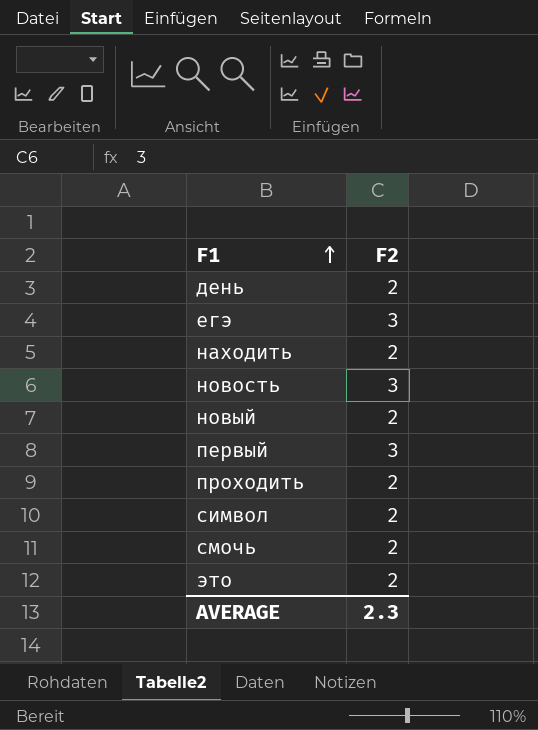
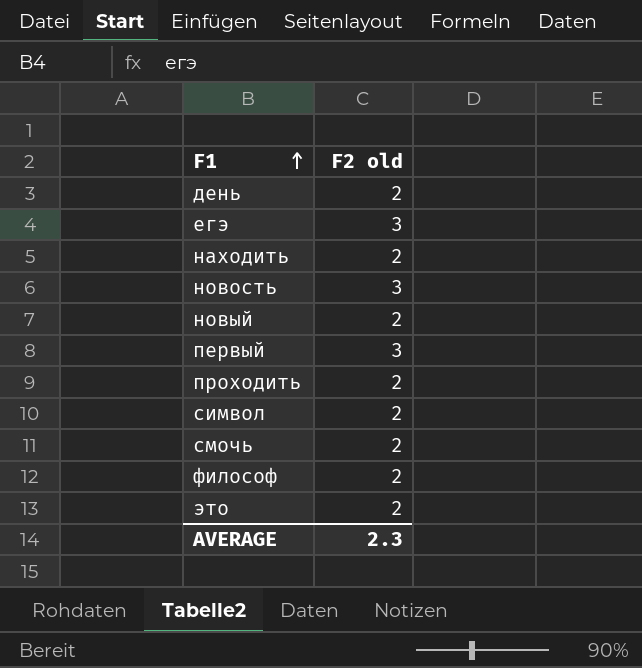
column name: F2 -> F2 old
row философ: none -> 2

